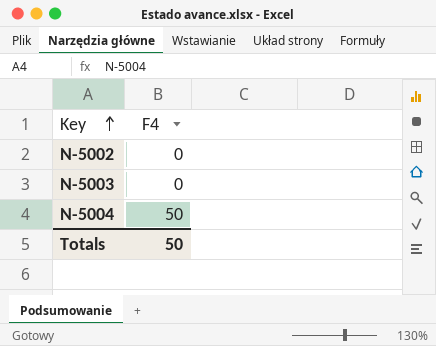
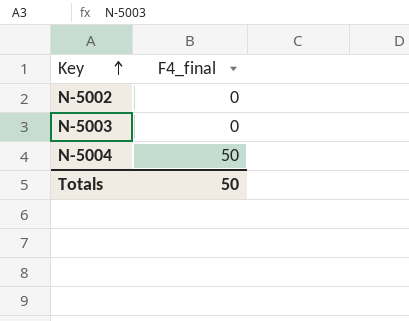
column name: F4 -> F4_final

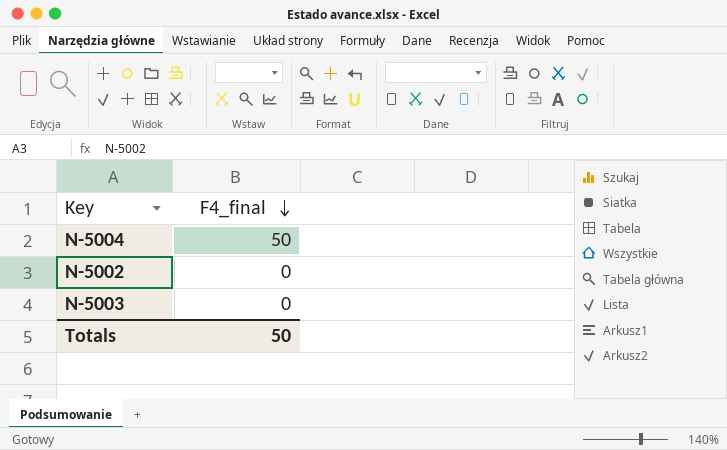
row order: Key ascending -> F4_final descending

